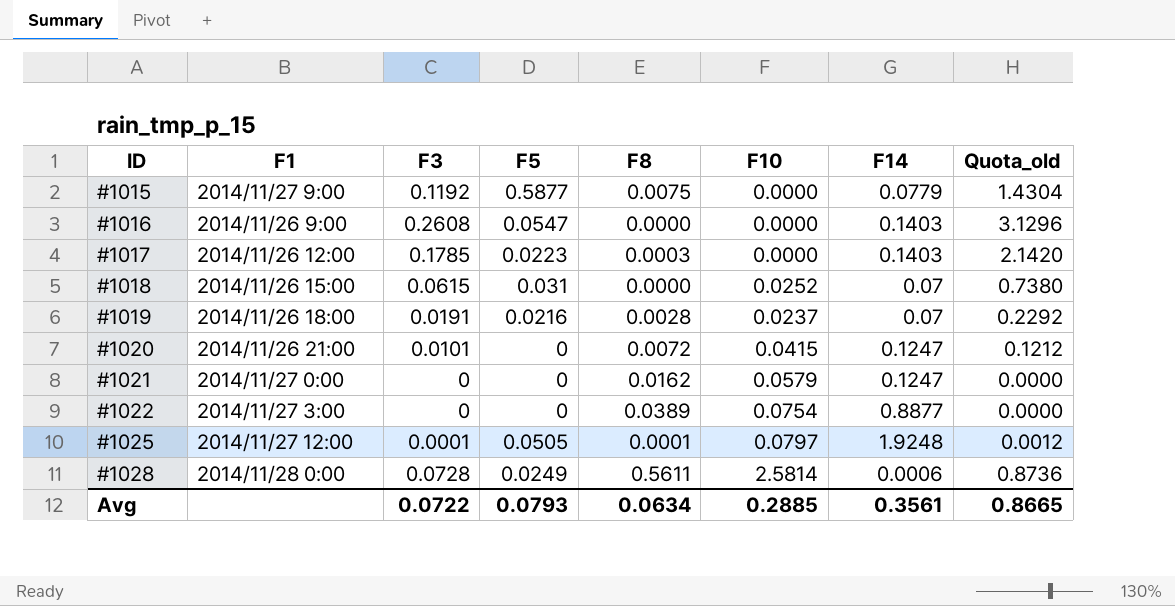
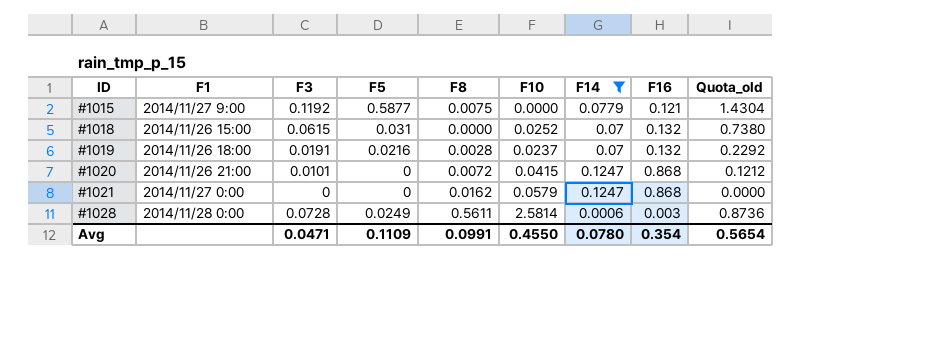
filter: none -> F14 <= 0.1247
column F16 | position: none -> 8
Avg | F3: 0.0722 -> 0.0471
Avg | F5: 0.0793 -> 0.1109
Avg | F8: 0.0634 -> 0.0991
Avg | F10: 0.2885 -> 0.4550
Avg | F14: 0.3561 -> 0.0780
Avg | Quota_old: 0.8665 -> 0.5654

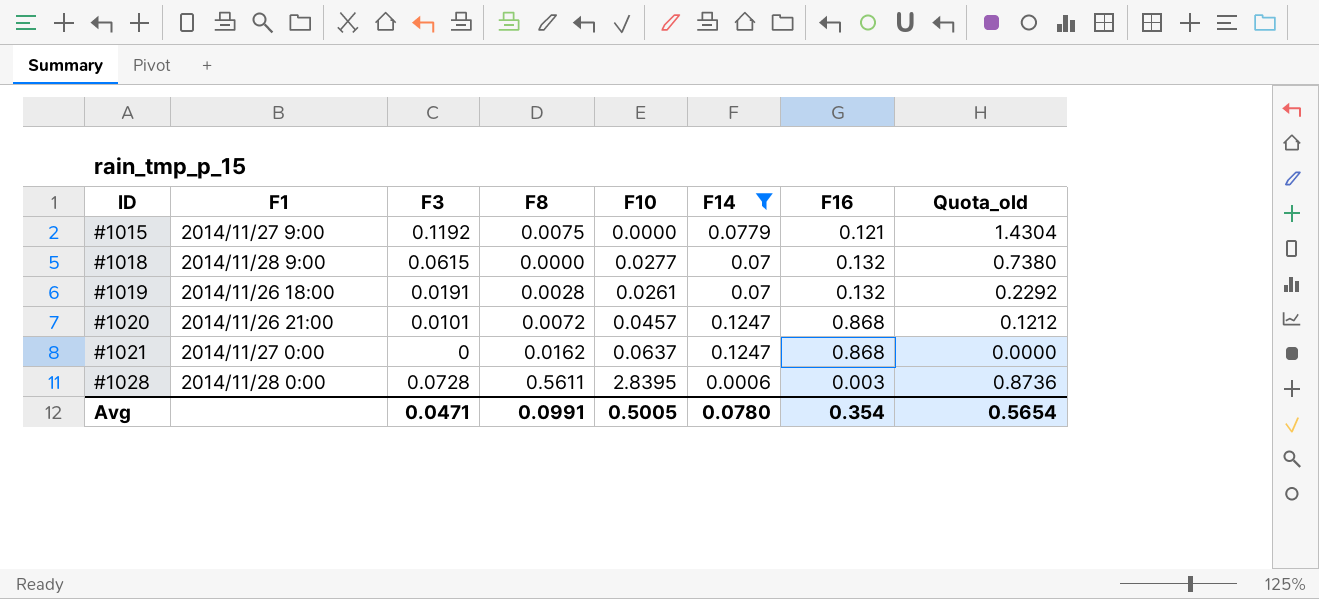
column F5 | position: 4 -> none
#1018 | F1: 2014/11/26 15:00 -> 2014/11/28 9:00
#1018 | F10: 0.0252 -> 0.0277
#1019 | F10: 0.0237 -> 0.0261
#1020 | F10: 0.0415 -> 0.0457
#1021 | F10: 0.0579 -> 0.0637
#1028 | F10: 2.5814 -> 2.8395
Avg | F10: 0.4550 -> 0.5005

